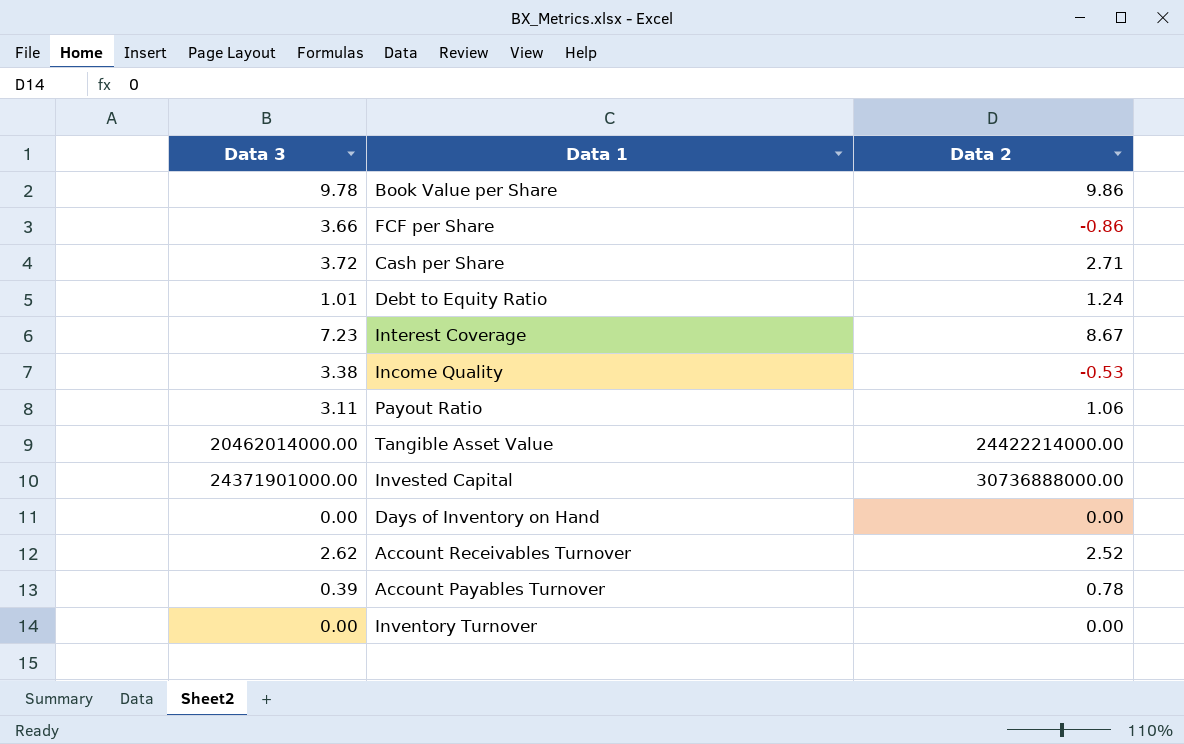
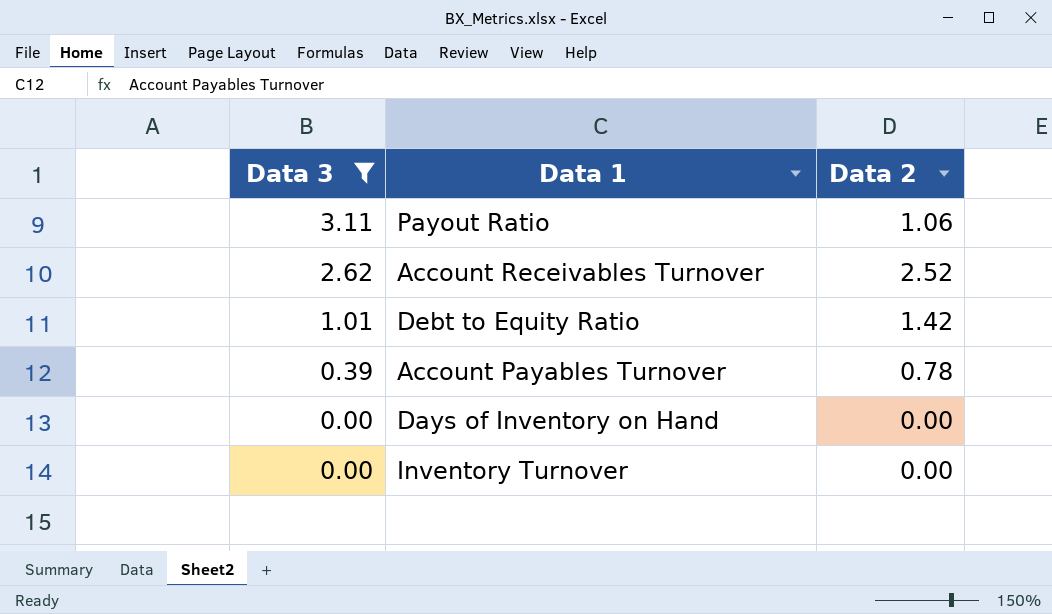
filter: none -> Data 3 <= 3.11
row order: none -> Data 3 descending
Debt to Equity Ratio | Data 2: 1.24 -> 1.42

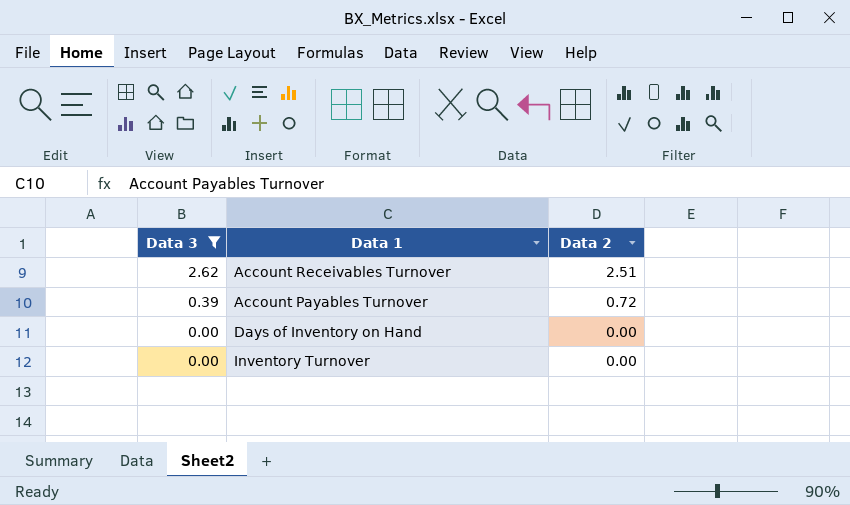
row Payout Ratio: 3.11 | 1.06 -> none
row Debt to Equity Ratio: 1.01 | 1.42 -> none
Account Receivables Turnover | Data 2: 2.52 -> 2.51
Account Payables Turnover | Data 2: 0.78 -> 0.72

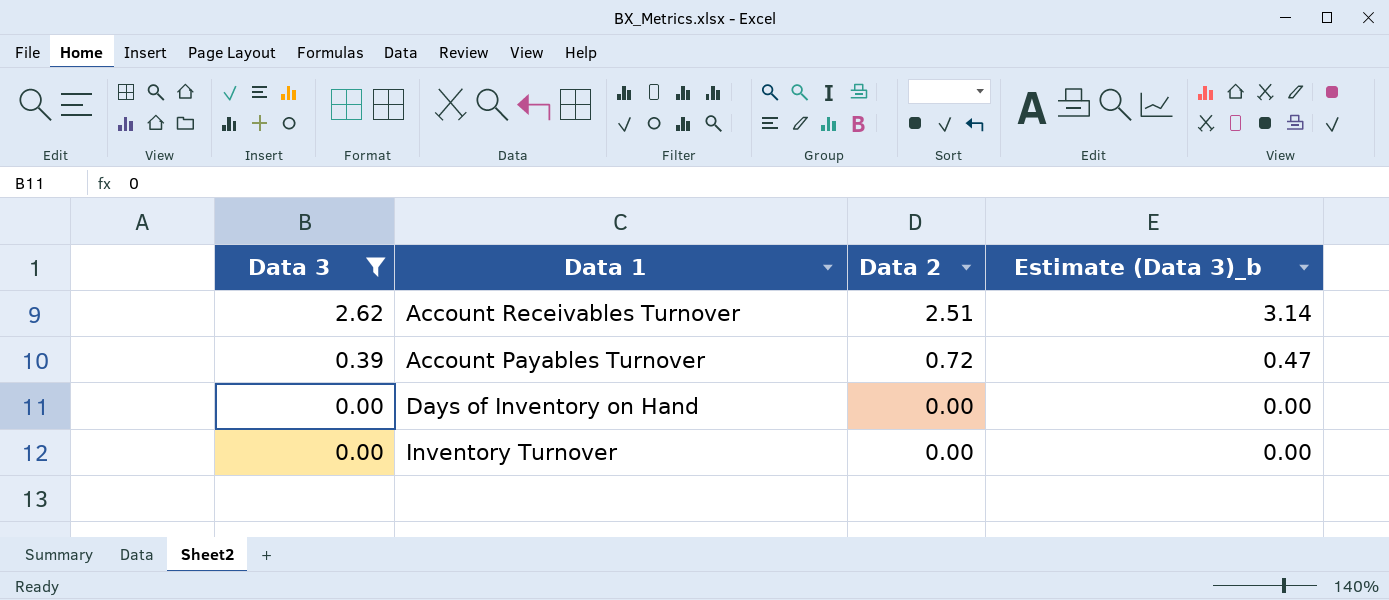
column Estimate (Data 3)_b | formula: none -> [Data 3] * 1.2

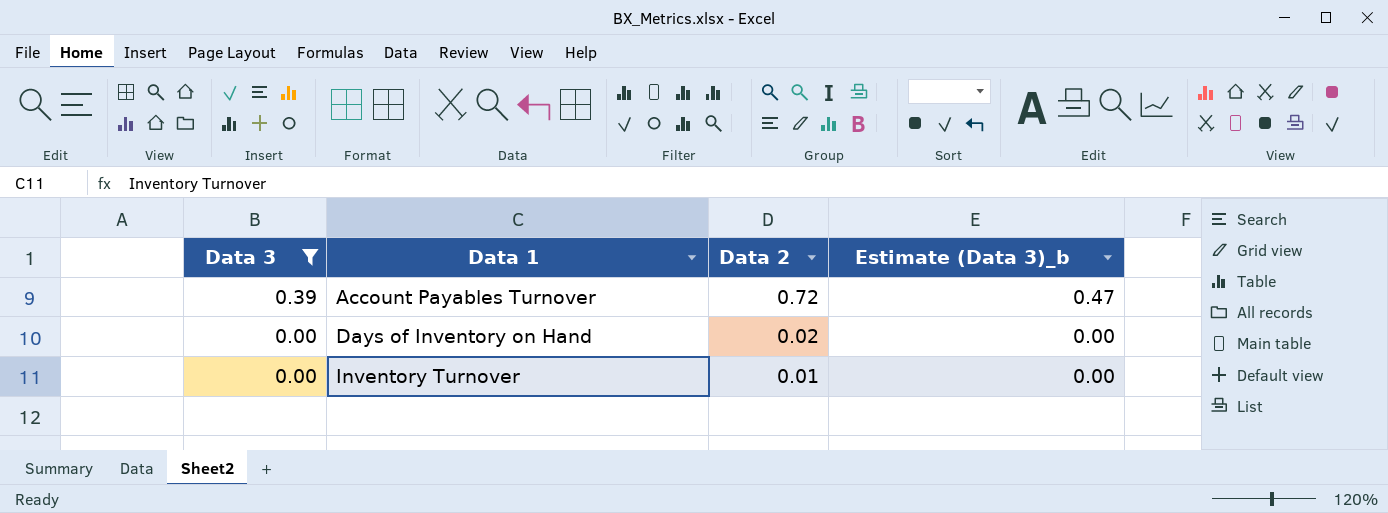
row Account Receivables Turnover: 2.62 | 2.51 | 3.14 -> none
Days of Inventory on Hand | Data 2: 0.00 -> 0.02
Inventory Turnover | Data 2: 0.00 -> 0.01

